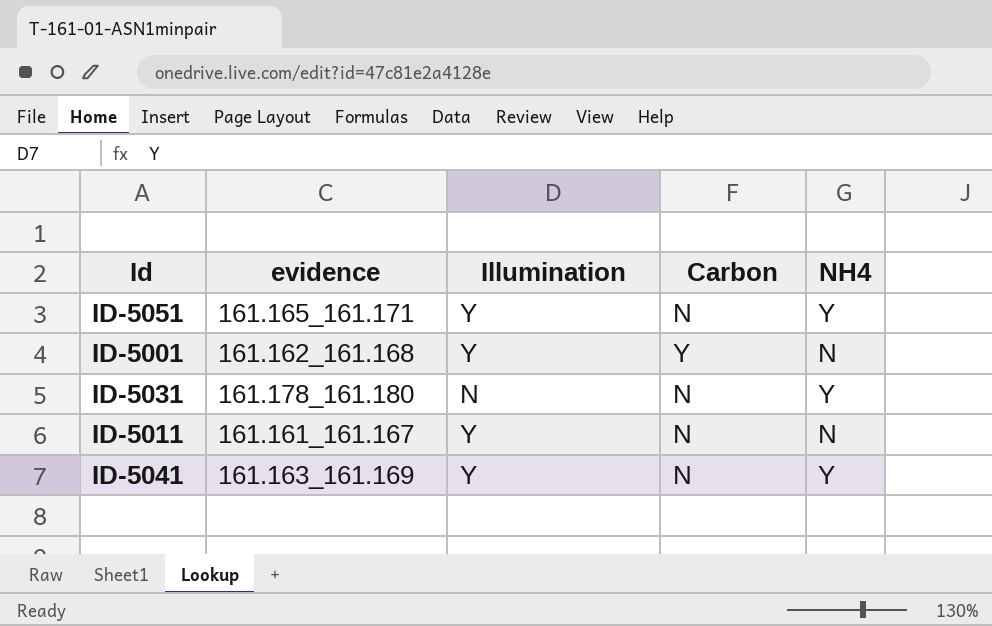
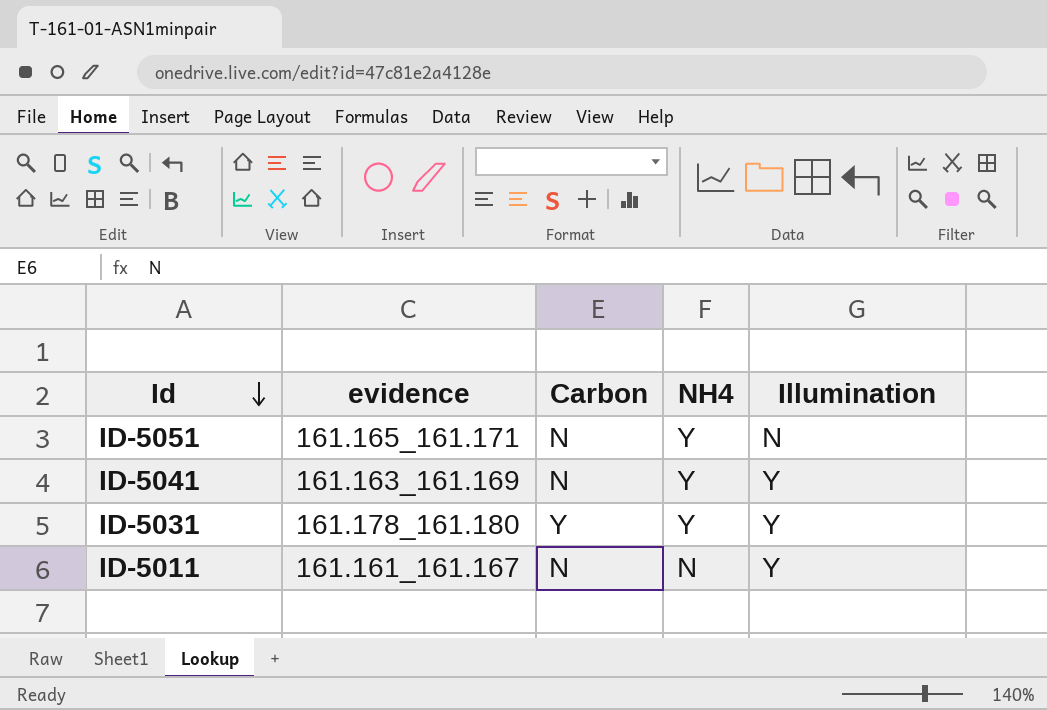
row order: none -> Id descending
column Illumination | position: 3 -> 5
row ID-5001: 161.162_161.168 | Y | Y | N -> none
ID-5051 | Illumination: Y -> N
ID-5031 | Carbon: N -> Y
ID-5031 | Illumination: N -> Y

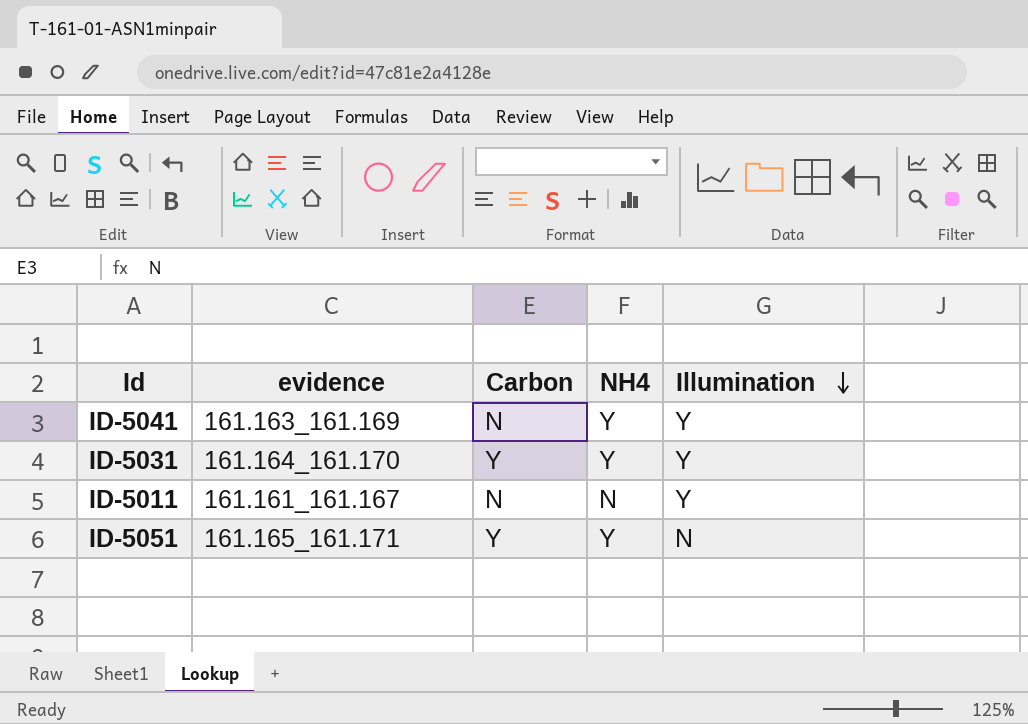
row order: Id descending -> Illumination descending
ID-5031 | evidence: 161.178_161.180 -> 161.164_161.170
ID-5051 | Carbon: N -> Y

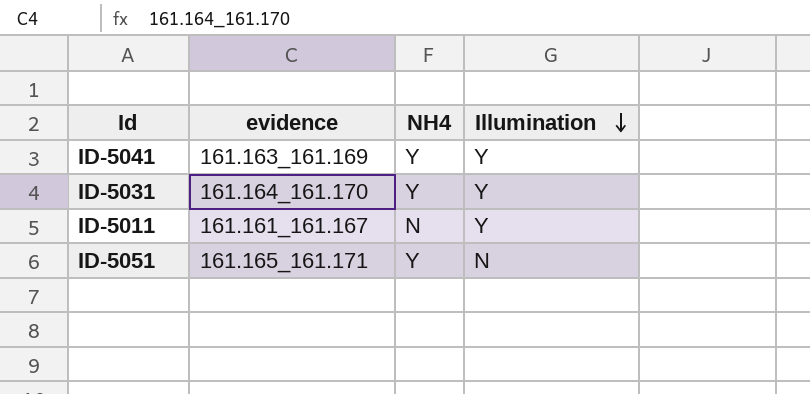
column Carbon | position: 3 -> none

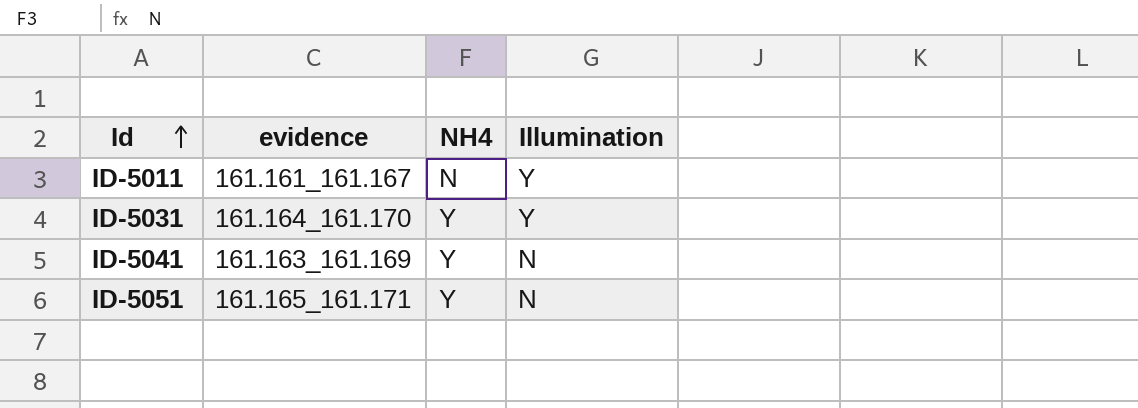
row order: Illumination descending -> Id ascending
ID-5041 | Illumination: Y -> N

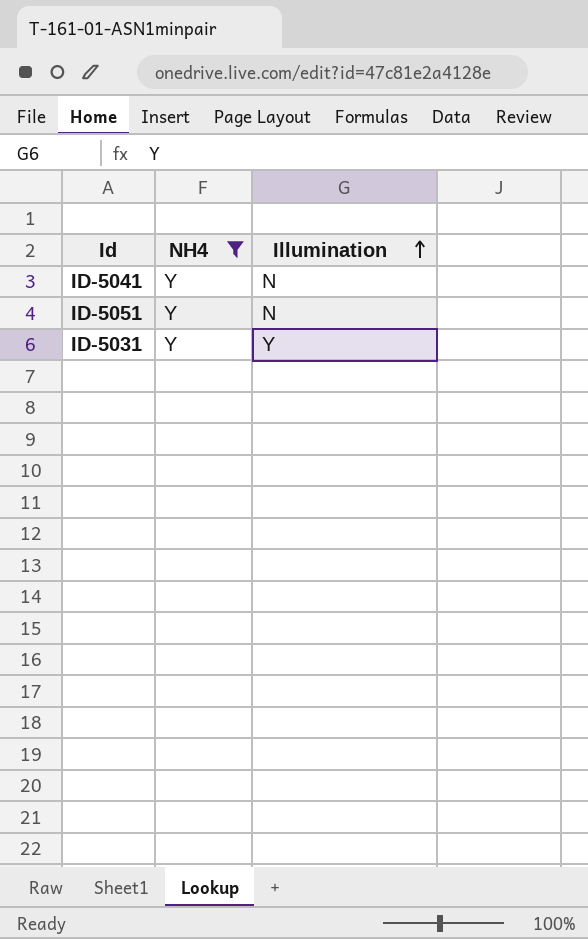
filter: none -> NH4 = Y
row order: Id ascending -> Illumination ascending
column evidence | position: 2 -> none

